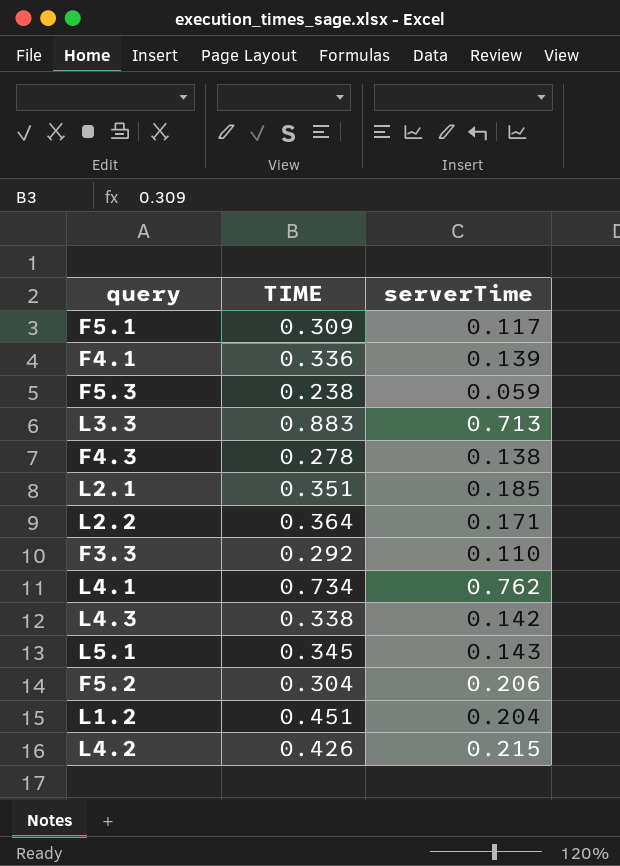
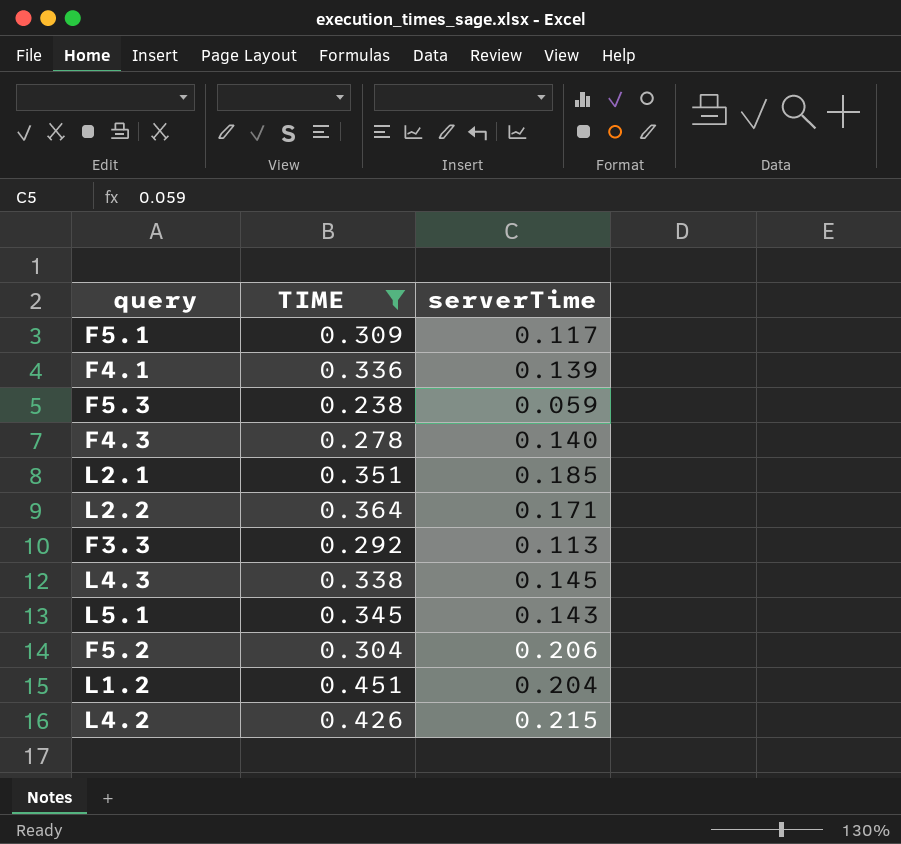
filter: none -> TIME <= 0.451
F4.3 | serverTime: 0.138 -> 0.140
F3.3 | serverTime: 0.110 -> 0.113
L4.3 | serverTime: 0.142 -> 0.145

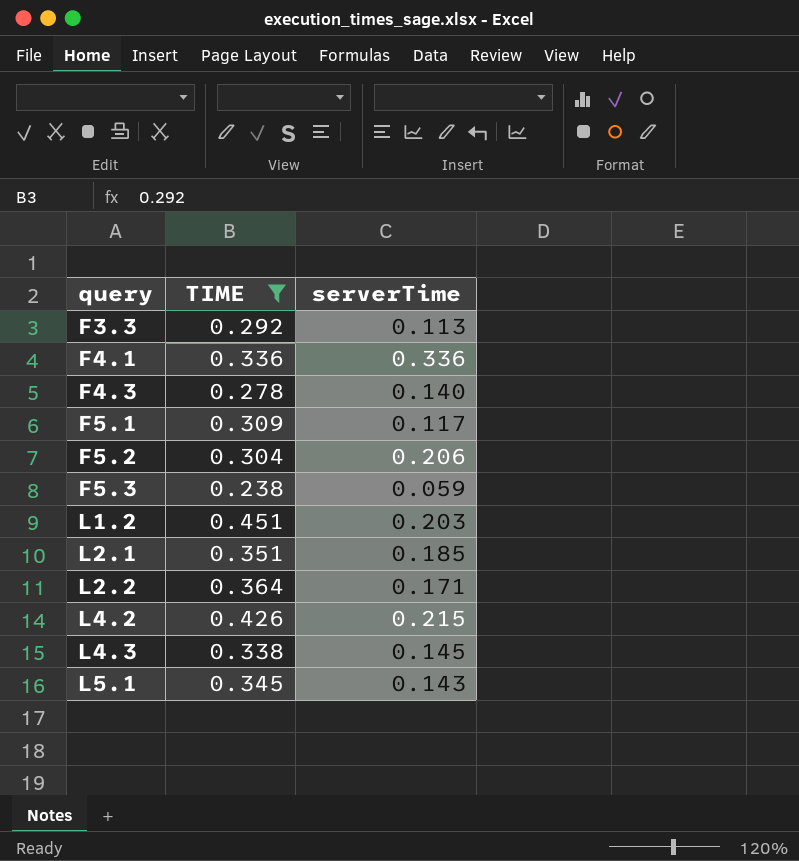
row order: none -> query ascending
F4.1 | serverTime: 0.139 -> 0.336
L1.2 | serverTime: 0.204 -> 0.203

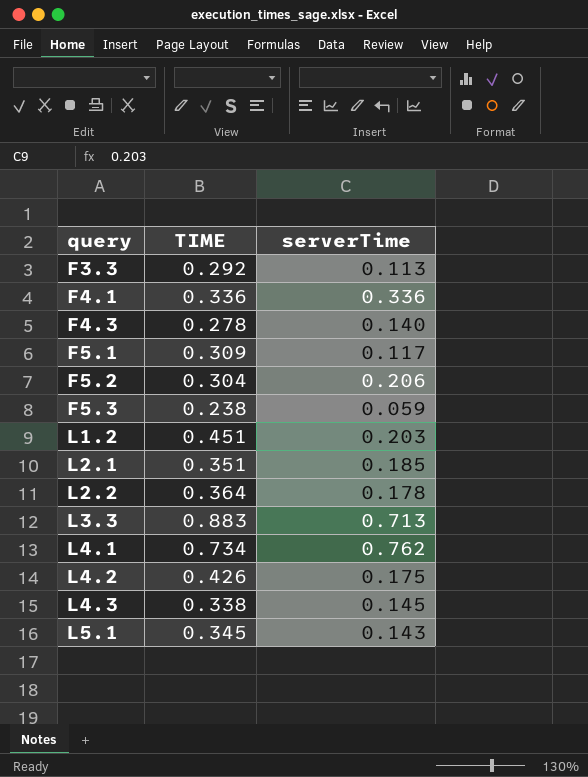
filter: TIME <= 0.451 -> none
L2.2 | serverTime: 0.171 -> 0.178
L4.2 | serverTime: 0.215 -> 0.175

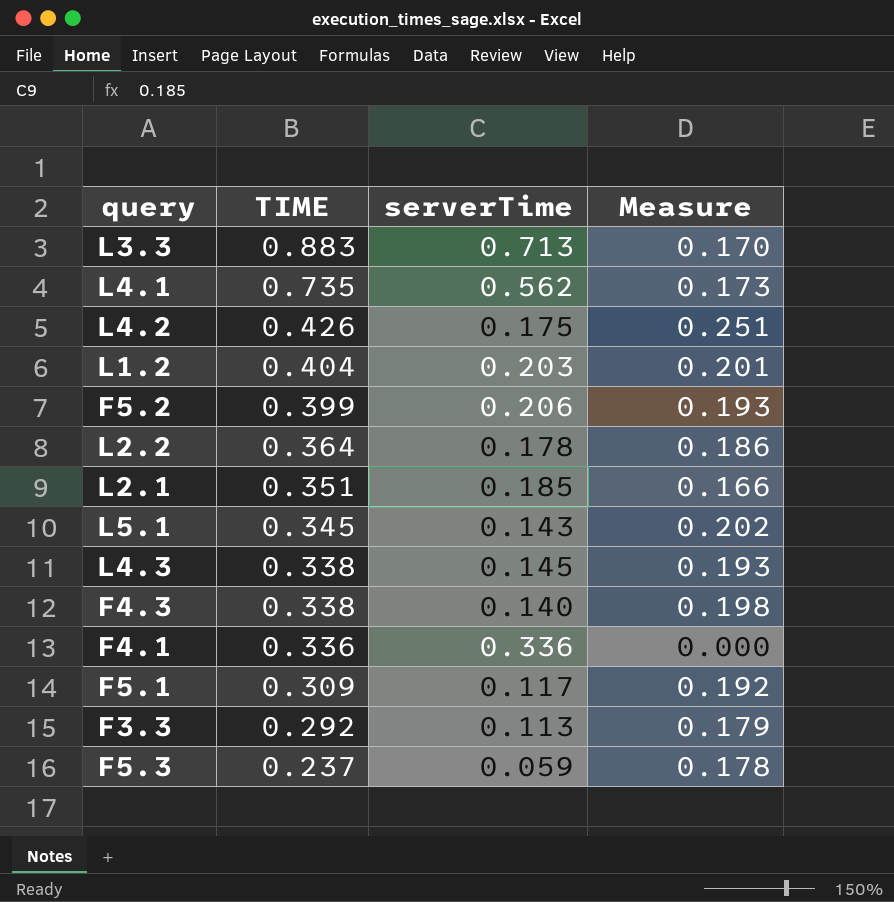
row order: query ascending -> TIME descending
column Measure | formula: none -> [TIME] - [serverTime]
L4.1 | TIME: 0.734 -> 0.735
L4.1 | serverTime: 0.762 -> 0.562
L1.2 | TIME: 0.451 -> 0.404
F5.2 | TIME: 0.304 -> 0.399
F4.3 | TIME: 0.278 -> 0.338
F5.3 | TIME: 0.238 -> 0.237

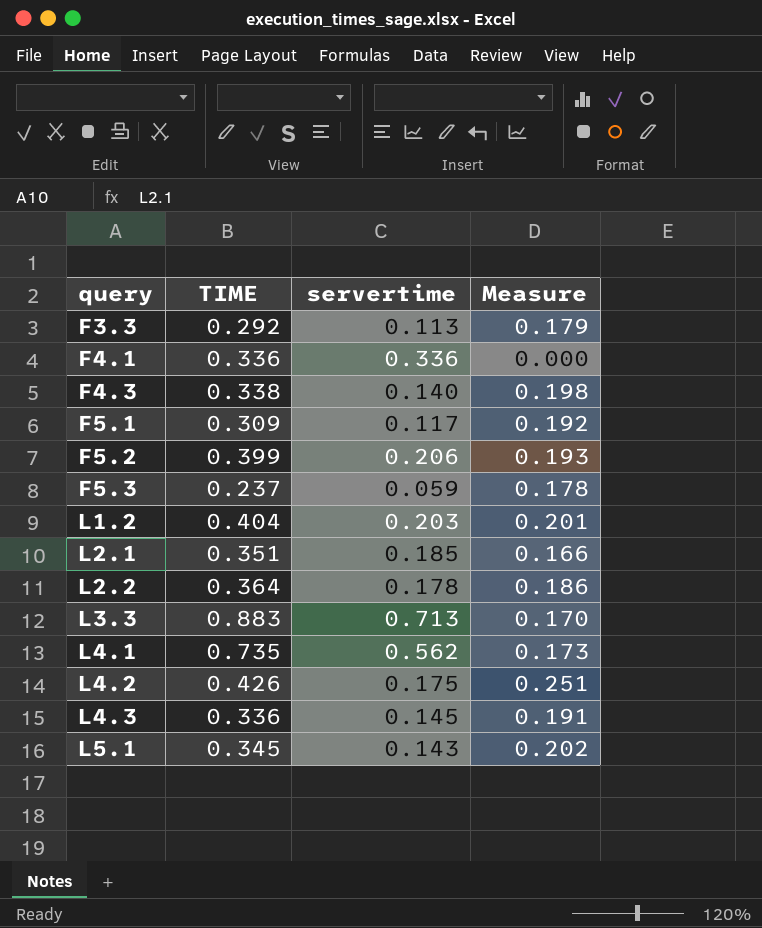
row order: TIME descending -> query ascending
column name: serverTime -> servertime
L4.3 | TIME: 0.338 -> 0.336
L4.3 | Measure: 0.193 -> 0.191

